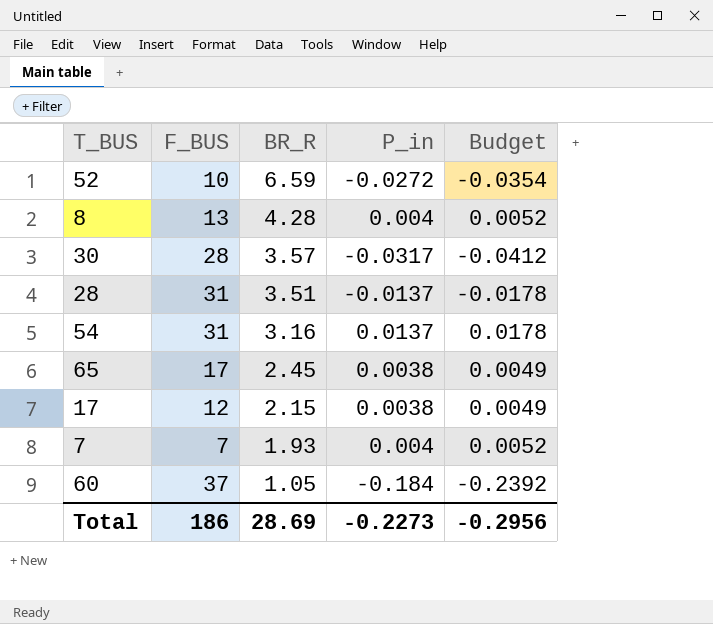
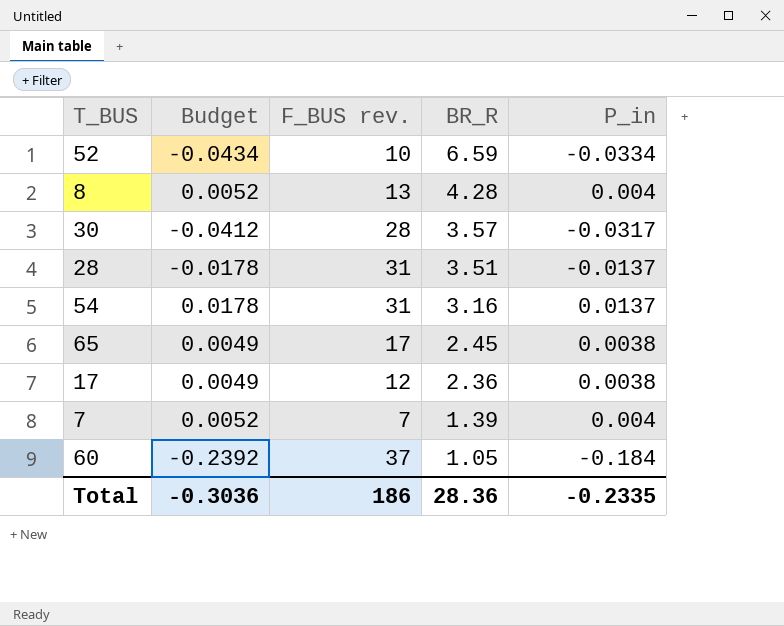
column Budget | position: 5 -> 2
column name: F_BUS -> F_BUS rev.
52 | Budget: -0.0354 -> -0.0434
52 | P_in: -0.0272 -> -0.0334
17 | BR_R: 2.15 -> 2.36
7 | BR_R: 1.93 -> 1.39
Total | Budget: -0.2956 -> -0.3036
Total | BR_R: 28.69 -> 28.36
Total | P_in: -0.2273 -> -0.2335

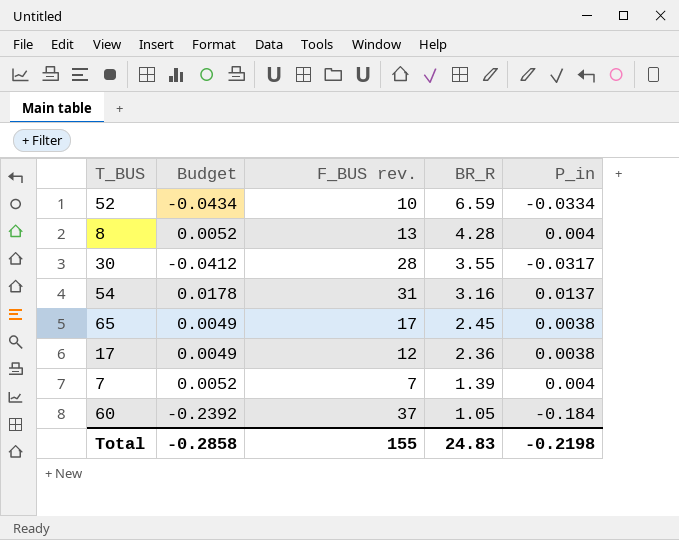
row 28: -0.0178 | 31 | 3.51 | -0.0137 -> none
30 | BR_R: 3.57 -> 3.55
Total | Budget: -0.3036 -> -0.2858
Total | F_BUS rev.: 186 -> 155
Total | BR_R: 28.36 -> 24.83
Total | P_in: -0.2335 -> -0.2198

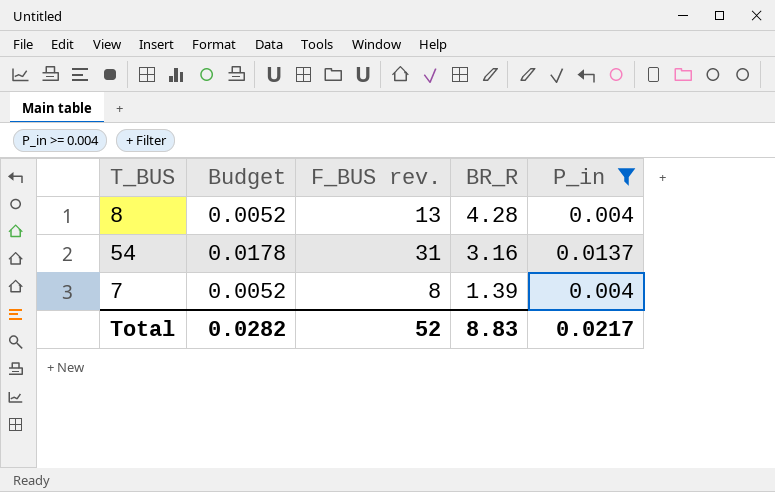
filter: none -> P_in >= 0.004
7 | F_BUS rev.: 7 -> 8
Total | Budget: -0.2858 -> 0.0282
Total | F_BUS rev.: 155 -> 52
Total | BR_R: 24.83 -> 8.83
Total | P_in: -0.2198 -> 0.0217

